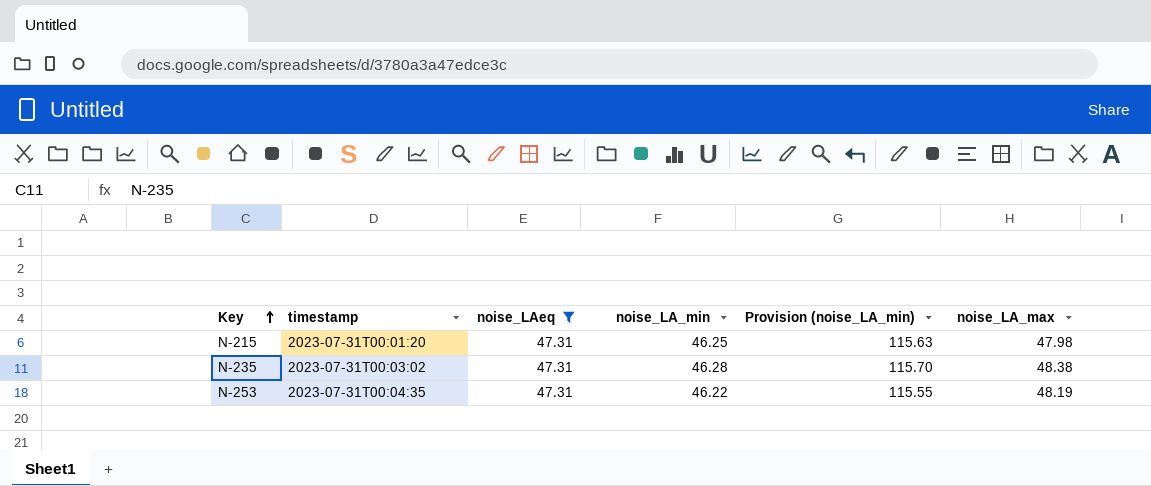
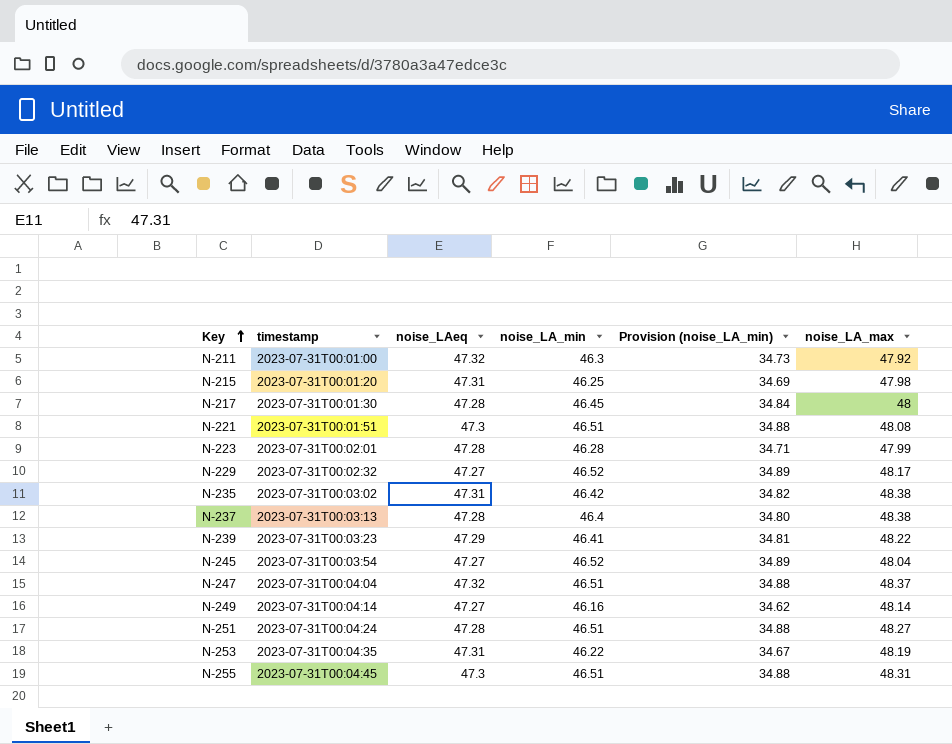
filter: noise_LAeq = 47.31 -> none
column Provision (noise_LA_min) | formula: [noise_LA_min] * 2.5 -> [noise_LA_min] * 0.75
N-235 | noise_LA_min: 46.28 -> 46.42

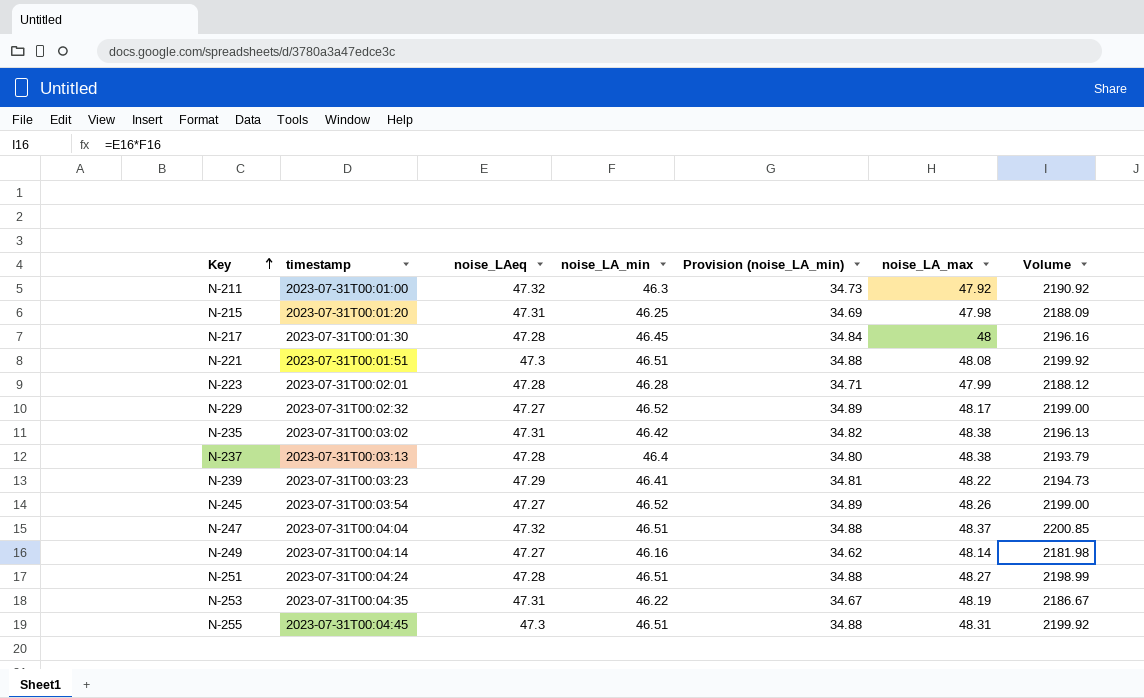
column Volume | formula: none -> [noise_LAeq] * [noise_LA_min]
N-245 | noise_LA_max: 48.04 -> 48.26

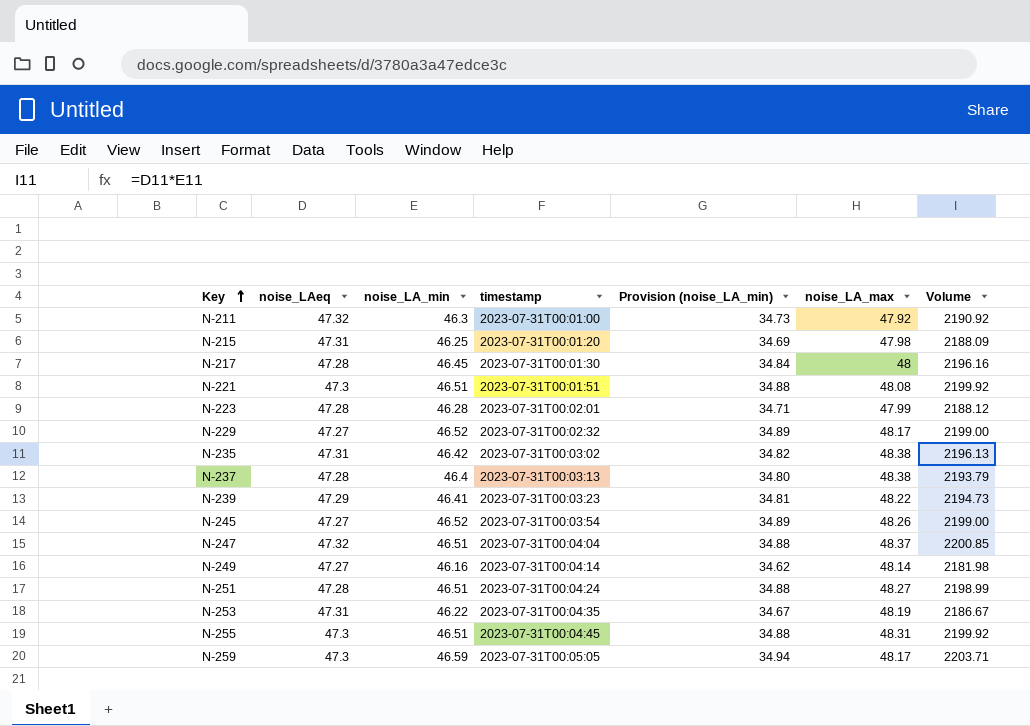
column timestamp | position: 2 -> 4
row N-259: none -> 47.3 | 46.59 | 2023-07-31T00:05:05 | 34.94 | 48.17 | 2203.71

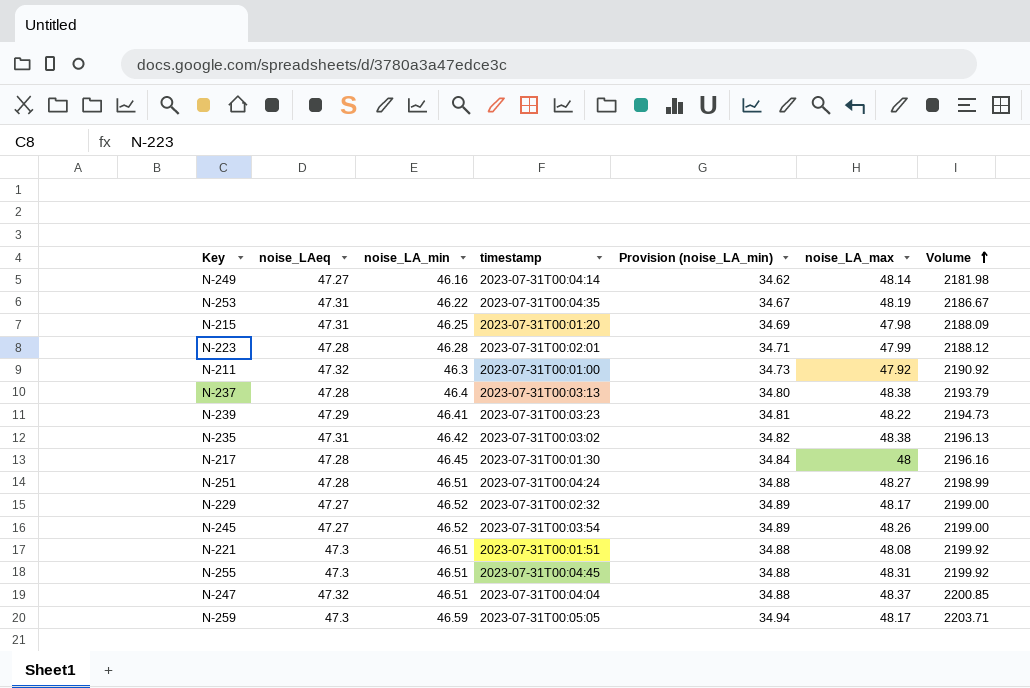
row order: Key ascending -> Volume ascending

